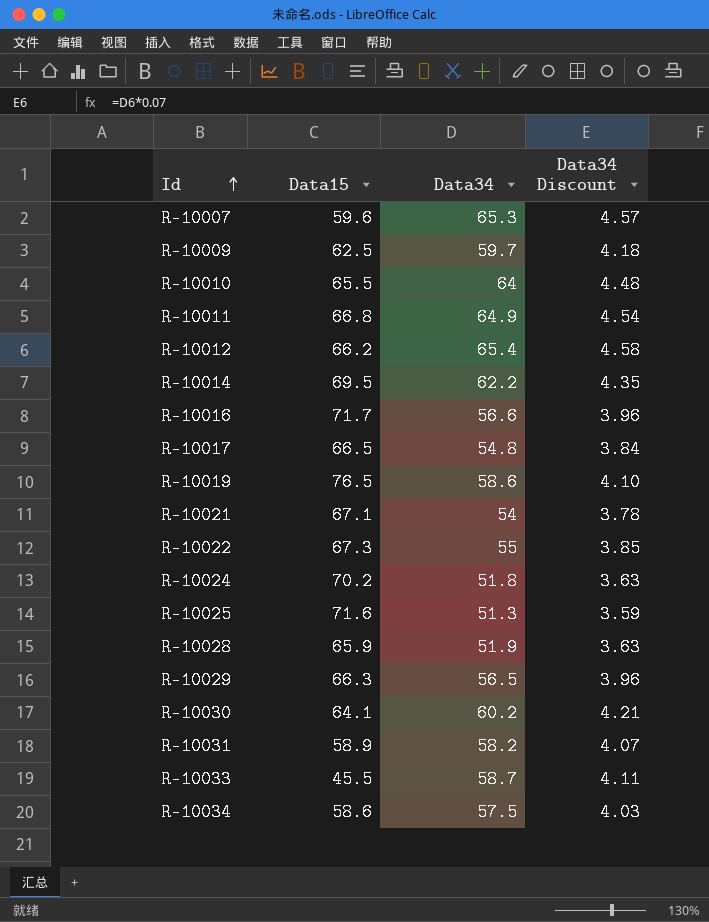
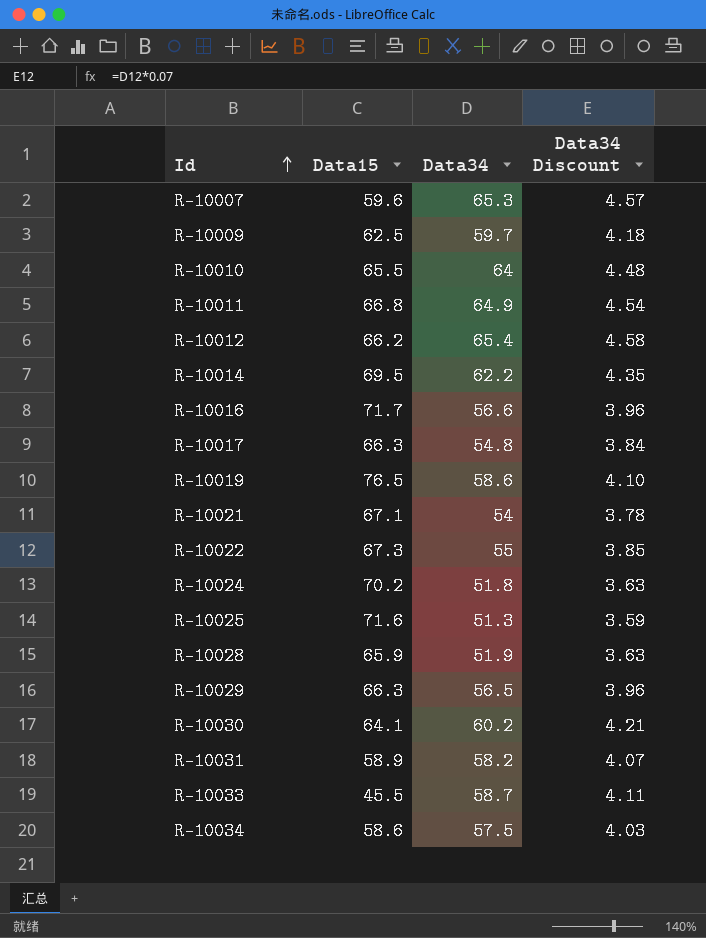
R-10017 | Data15: 66.5 -> 66.3

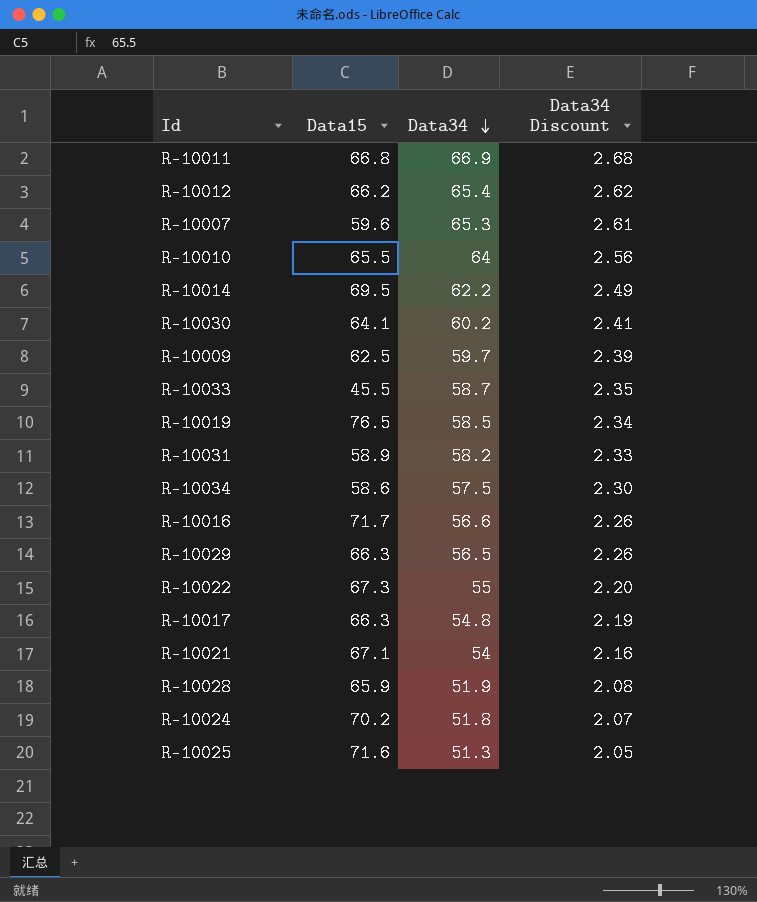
row order: Id ascending -> Data34 descending
column Data34 Discount | formula: [Data34] * 0.07 -> [Data34] * 0.04
R-10011 | Data34: 64.9 -> 66.9
R-10019 | Data34: 58.6 -> 58.5

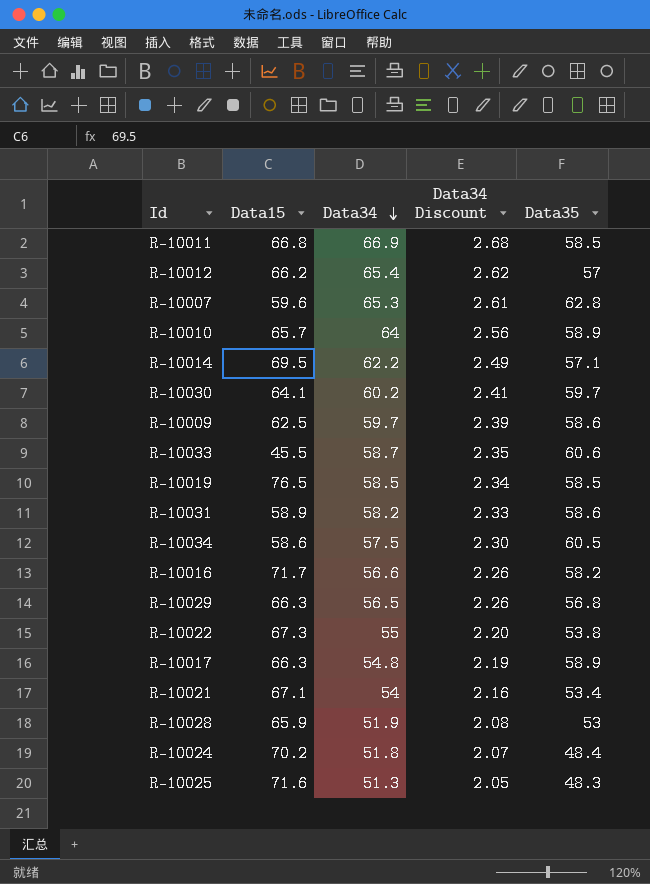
column Data35 | position: none -> 5
R-10010 | Data15: 65.5 -> 65.7

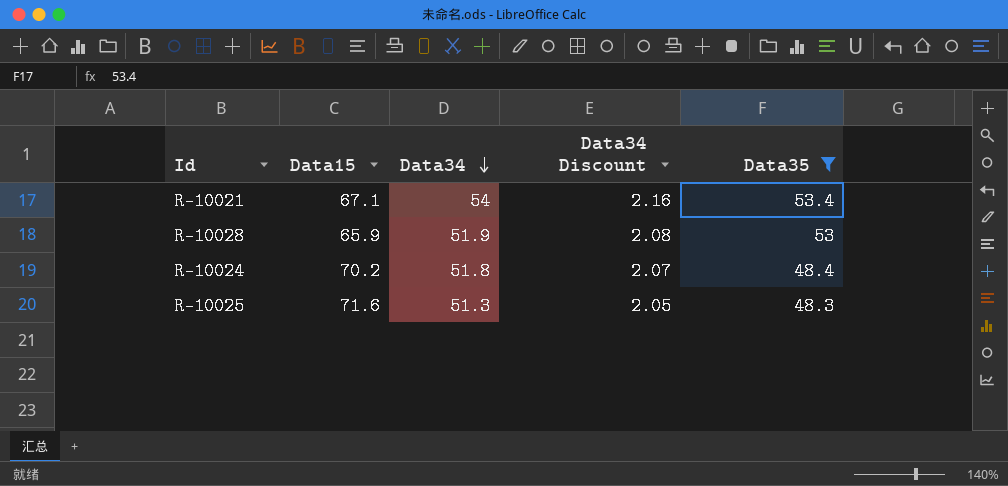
filter: none -> Data35 <= 53.4

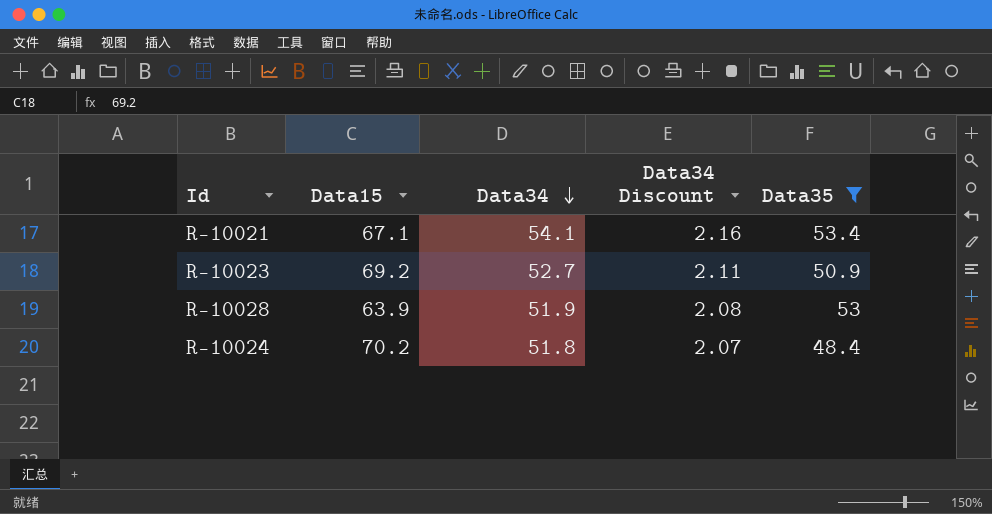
row R-10025: 71.6 | 51.3 | 2.05 | 48.3 -> none
R-10021 | Data34: 54 -> 54.1
row R-10023: none -> 69.2 | 52.7 | 2.11 | 50.9
R-10028 | Data15: 65.9 -> 63.9

